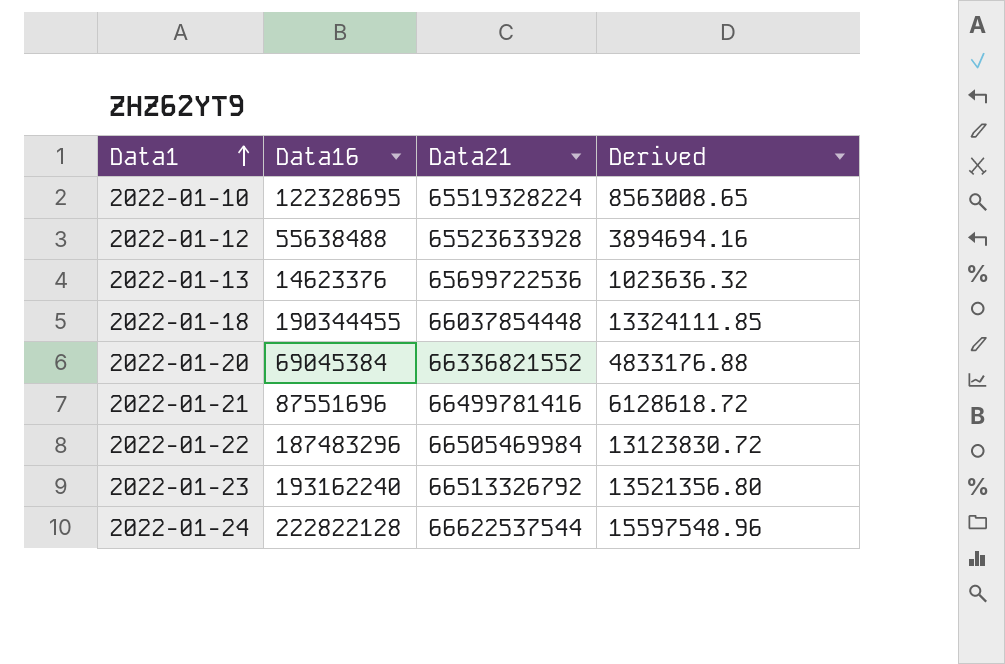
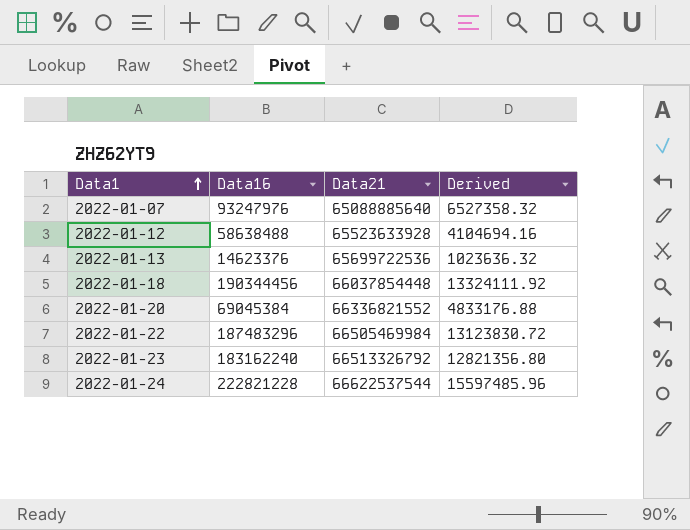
row 2022-01-10: 122328695 | 65519328224 | 8563008.65 -> none
row 2022-01-21: 87551696 | 66499781416 | 6128618.72 -> none
row 2022-01-07: none -> 93247976 | 65088885640 | 6527358.32
2022-01-12 | Data16: 55638488 -> 58638488
2022-01-12 | Derived: 3894694.16 -> 4104694.16
2022-01-18 | Data16: 190344455 -> 190344456
2022-01-18 | Derived: 13324111.85 -> 13324111.92
2022-01-23 | Data16: 193162240 -> 183162240
2022-01-23 | Derived: 13521356.80 -> 12821356.80
2022-01-24 | Data16: 222822128 -> 222821228
2022-01-24 | Derived: 15597548.96 -> 15597485.96

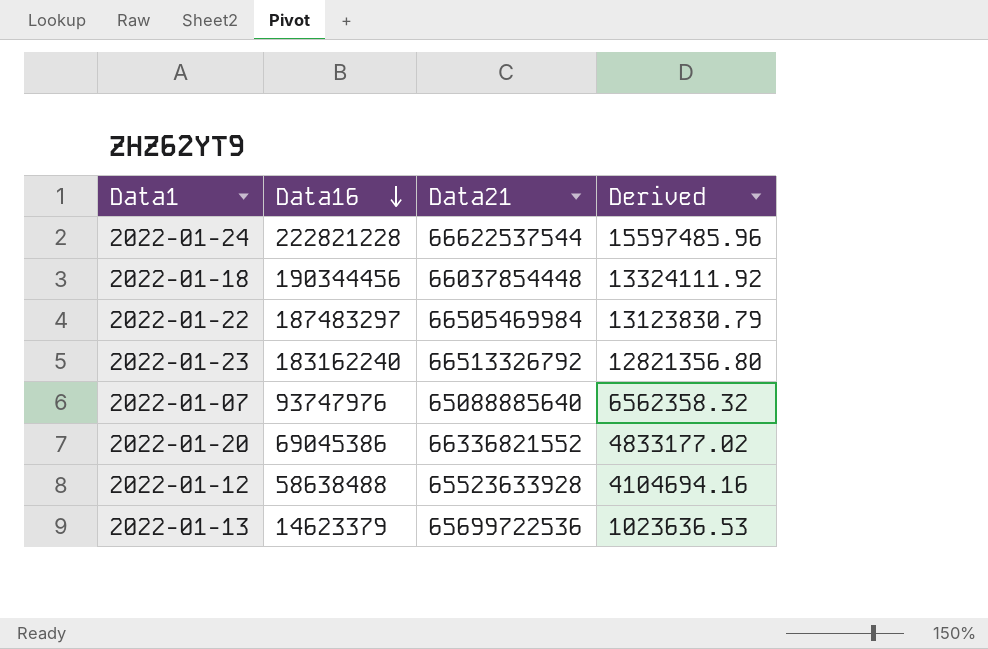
row order: Data1 ascending -> Data16 descending
2022-01-22 | Data16: 187483296 -> 187483297
2022-01-22 | Derived: 13123830.72 -> 13123830.79
2022-01-07 | Data16: 93247976 -> 93747976
2022-01-07 | Derived: 6527358.32 -> 6562358.32
2022-01-20 | Data16: 69045384 -> 69045386
2022-01-20 | Derived: 4833176.88 -> 4833177.02
2022-01-13 | Data16: 14623376 -> 14623379
2022-01-13 | Derived: 1023636.32 -> 1023636.53

